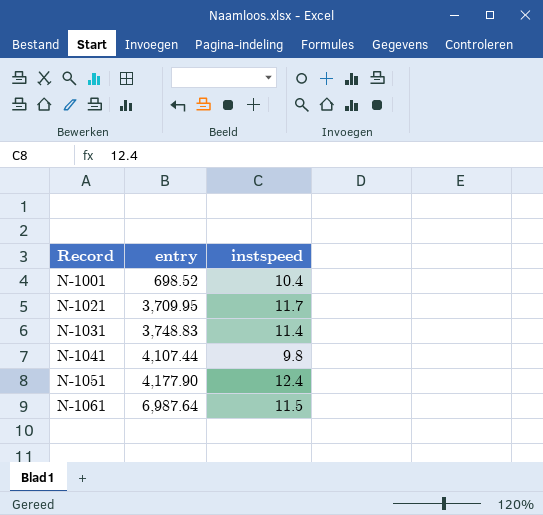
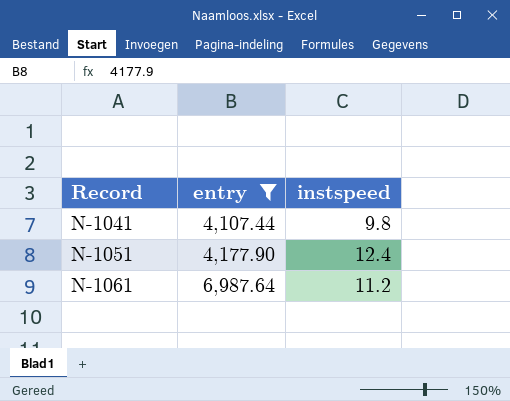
filter: none -> entry >= 4,107.44
N-1061 | instspeed: 11.5 -> 11.2

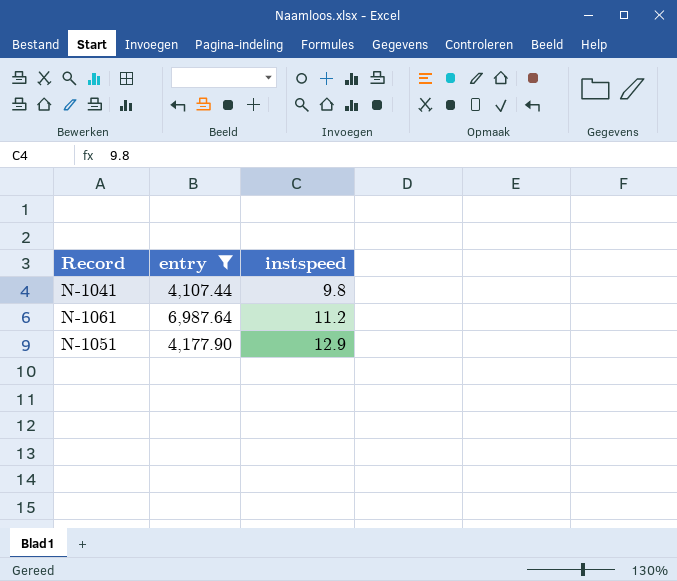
row order: Record ascending -> instspeed ascending
N-1051 | instspeed: 12.4 -> 12.9

